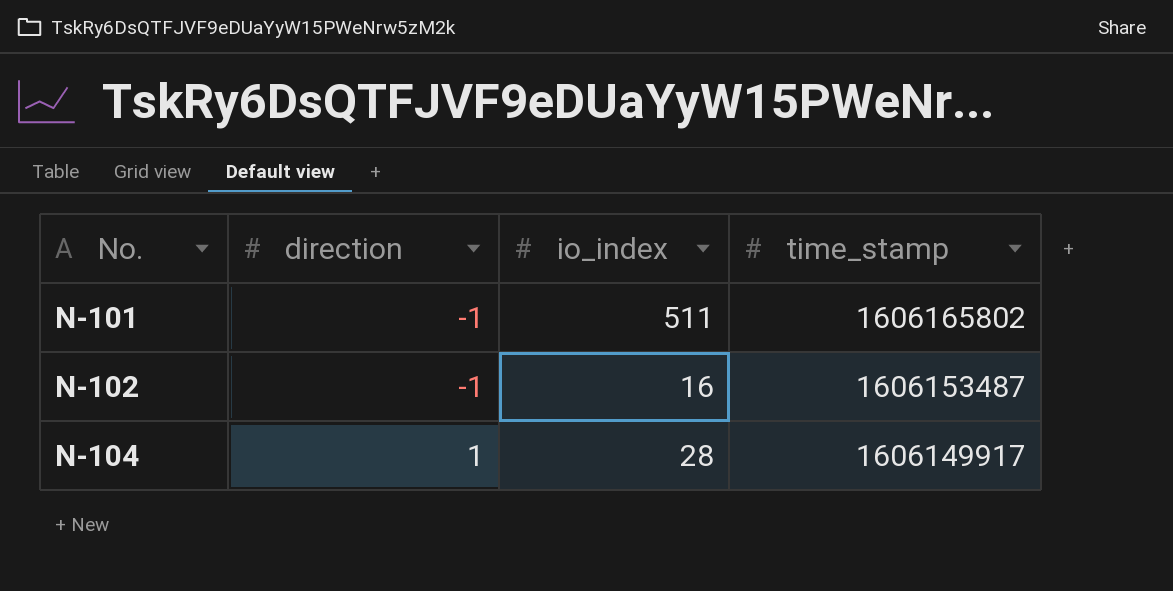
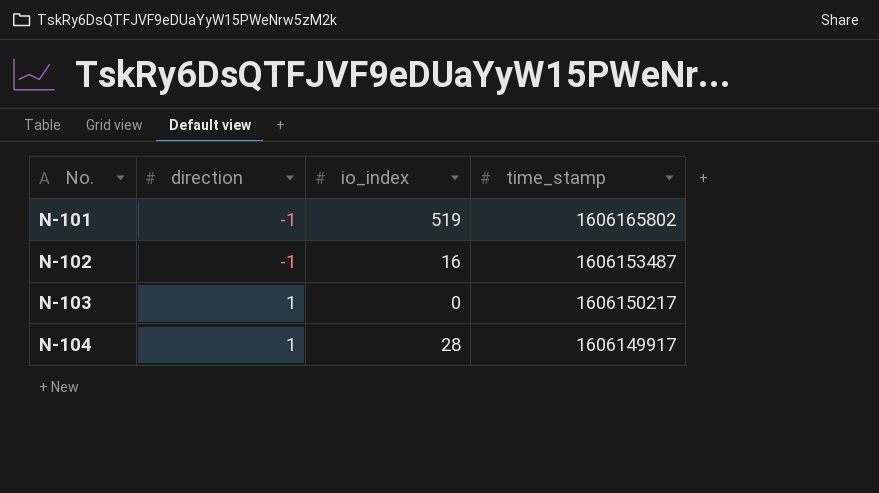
N-101 | io_index: 511 -> 519
row N-103: none -> 1 | 0 | 1606150217

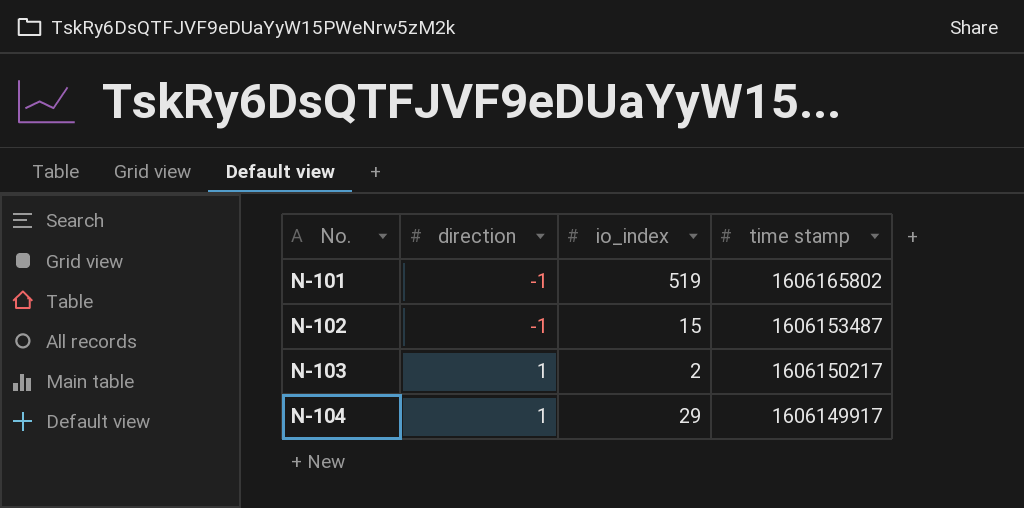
column name: time_stamp -> time stamp
N-102 | io_index: 16 -> 15
N-103 | io_index: 0 -> 2
N-104 | io_index: 28 -> 29

